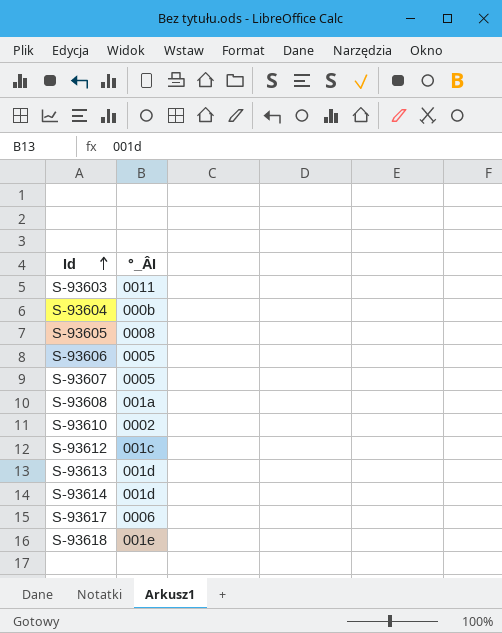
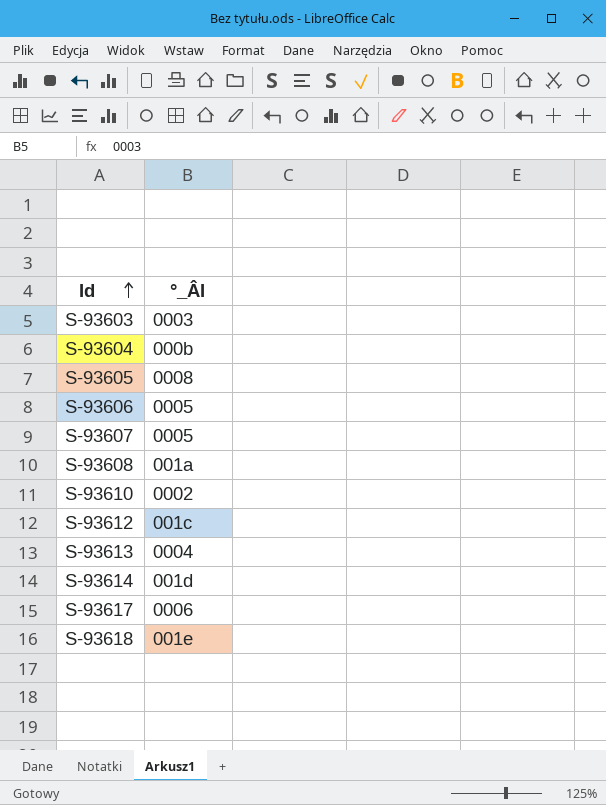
S-93603 | °_ÂI: 0011 -> 0003
S-93613 | °_ÂI: 001d -> 0004

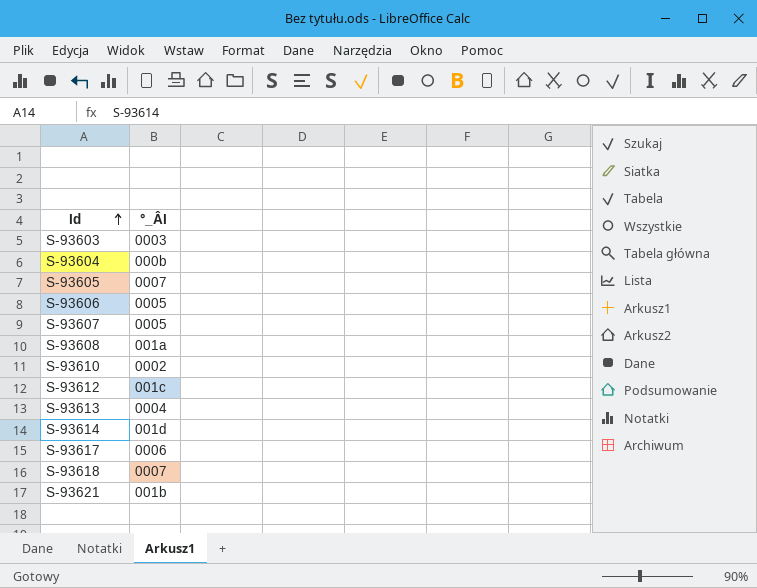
S-93605 | °_ÂI: 0008 -> 0007
S-93618 | °_ÂI: 001e -> 0007
row S-93621: none -> 001b

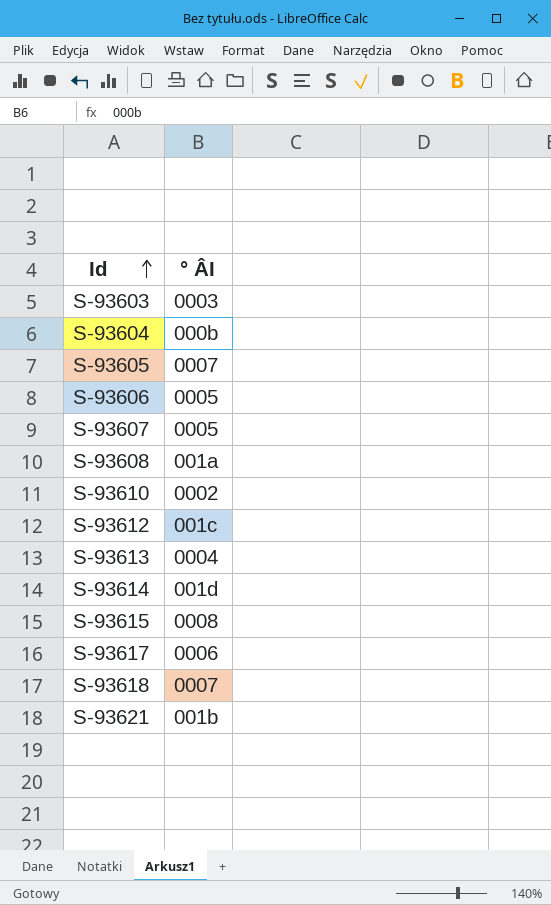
column name: °_ÂI -> ° ÂI
row S-93615: none -> 0008

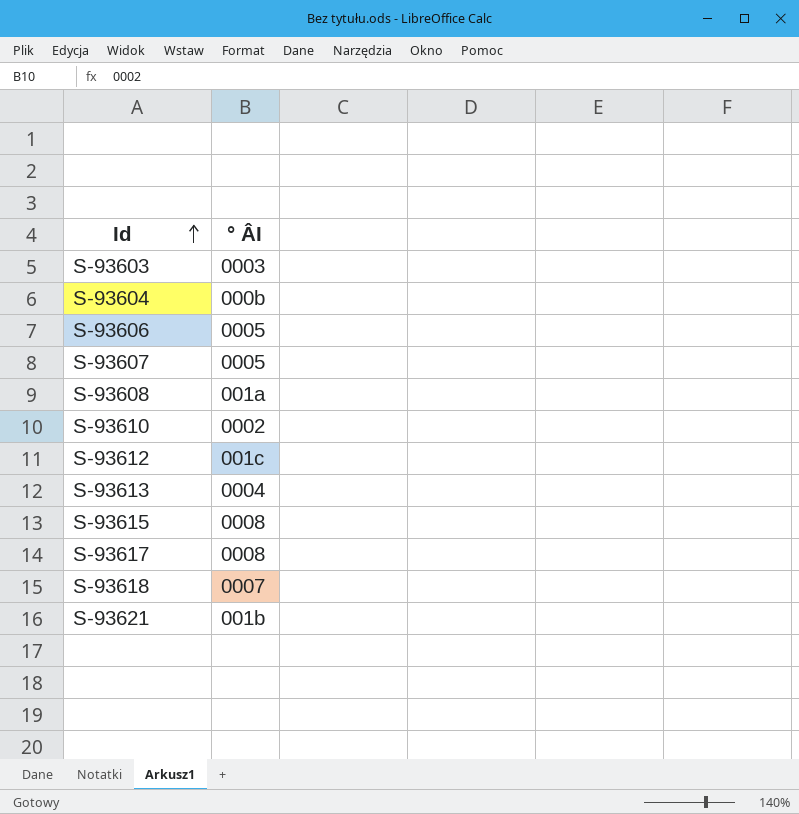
row S-93605: 0007 -> none
row S-93614: 001d -> none
S-93617 | ° ÂI: 0006 -> 0008

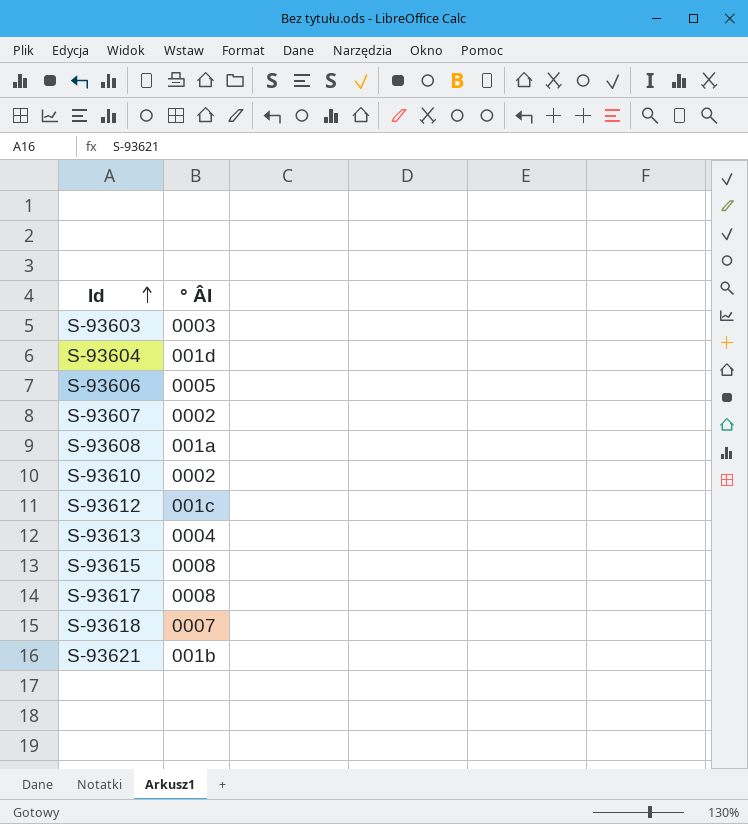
S-93604 | ° ÂI: 000b -> 001d
S-93607 | ° ÂI: 0005 -> 0002

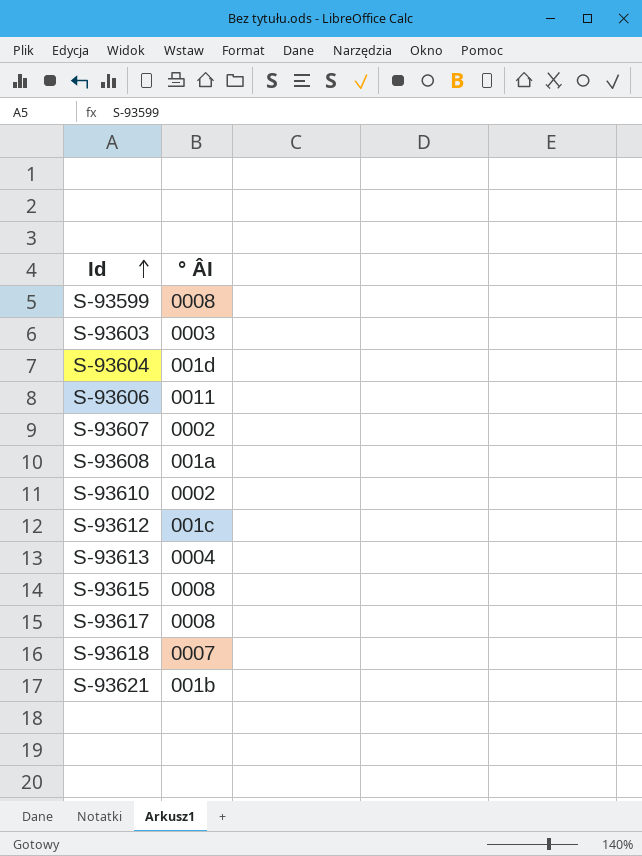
row S-93599: none -> 0008
S-93606 | ° ÂI: 0005 -> 0011

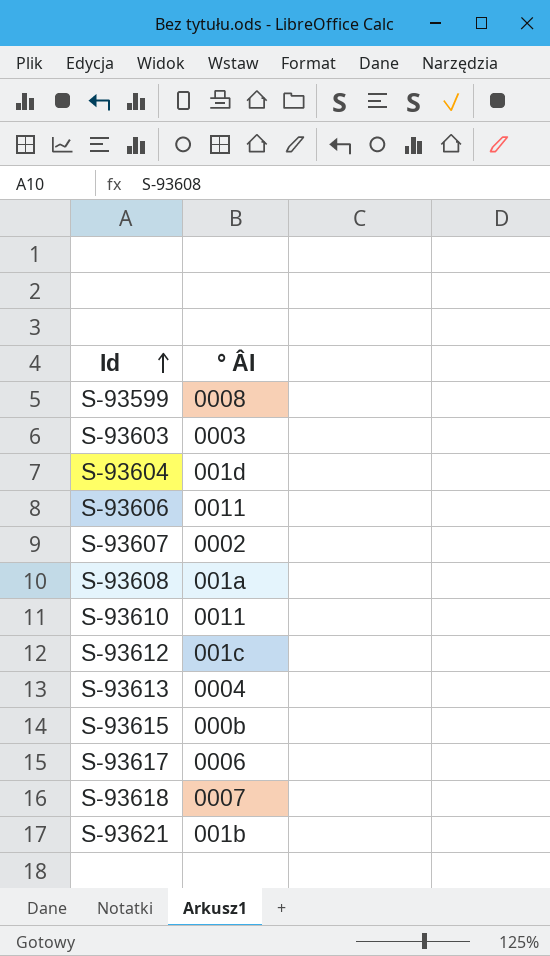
S-93610 | ° ÂI: 0002 -> 0011
S-93615 | ° ÂI: 0008 -> 000b
S-93617 | ° ÂI: 0008 -> 0006

